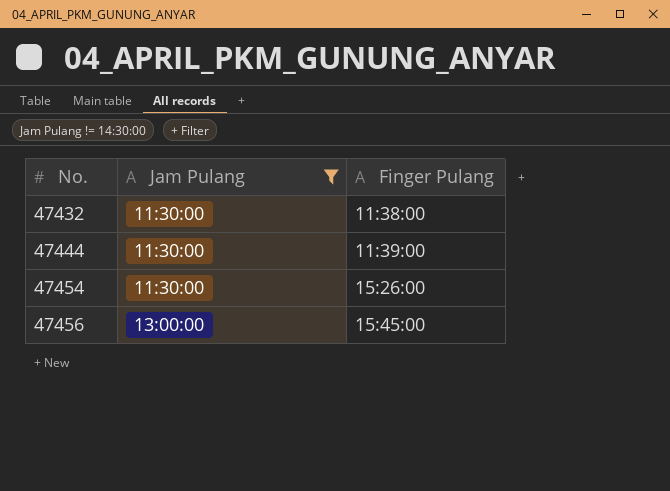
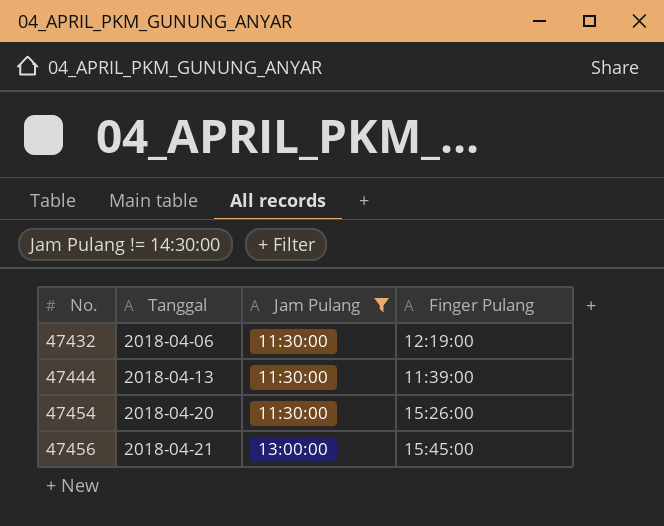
column Tanggal | position: none -> 2
47432 | Finger Pulang: 11:38:00 -> 12:19:00

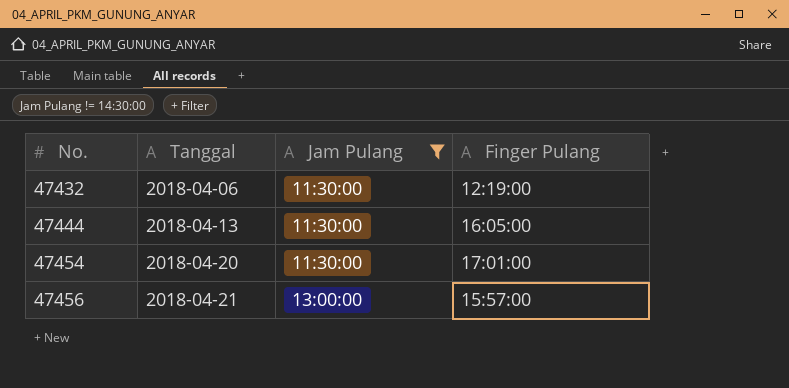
47444 | Finger Pulang: 11:39:00 -> 16:05:00
47454 | Finger Pulang: 15:26:00 -> 17:01:00
47456 | Finger Pulang: 15:45:00 -> 15:57:00

